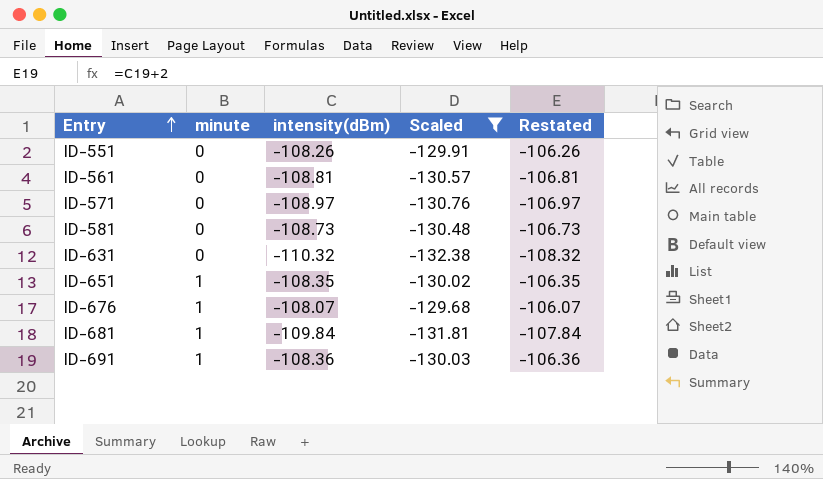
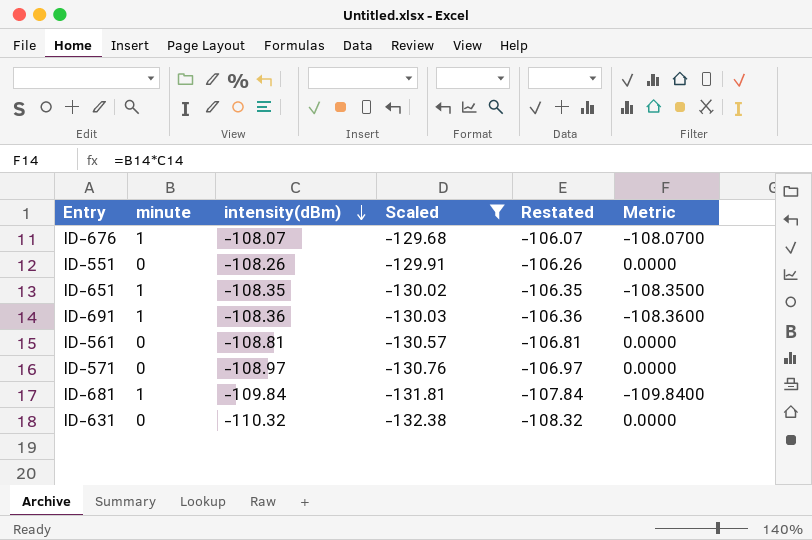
row order: Entry ascending -> intensity(dBm) descending
column Metric | formula: none -> [minute] * [intensity(dBm)]
row ID-581: 0 | -108.73 | -130.48 | -106.73 -> none

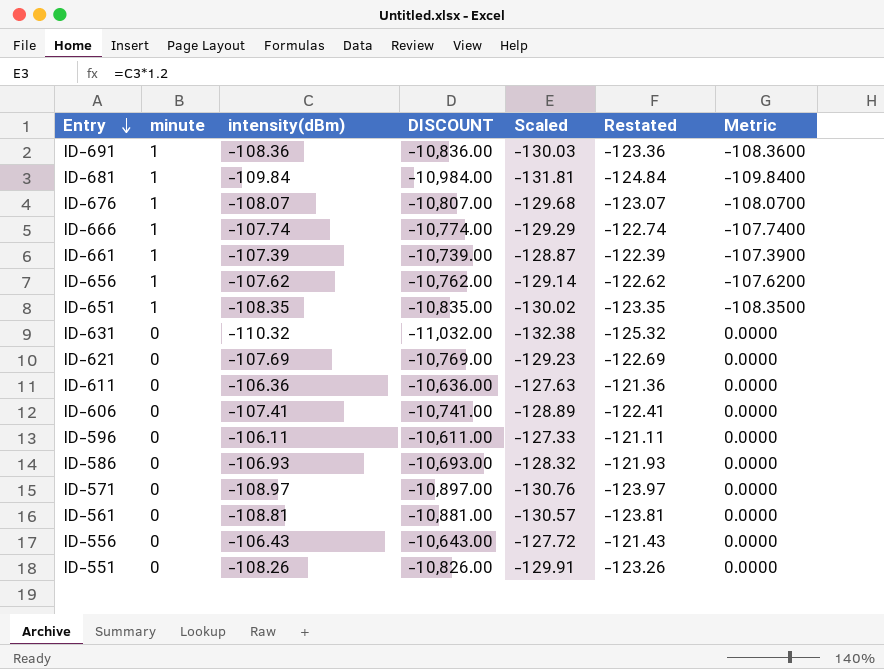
filter: Scaled <= -129.68 -> none
row order: intensity(dBm) descending -> Entry descending
column DISCOUNT | formula: none -> [intensity(dBm)] * 100
column Restated | formula: [intensity(dBm)] + 2 -> [intensity(dBm)] - 15

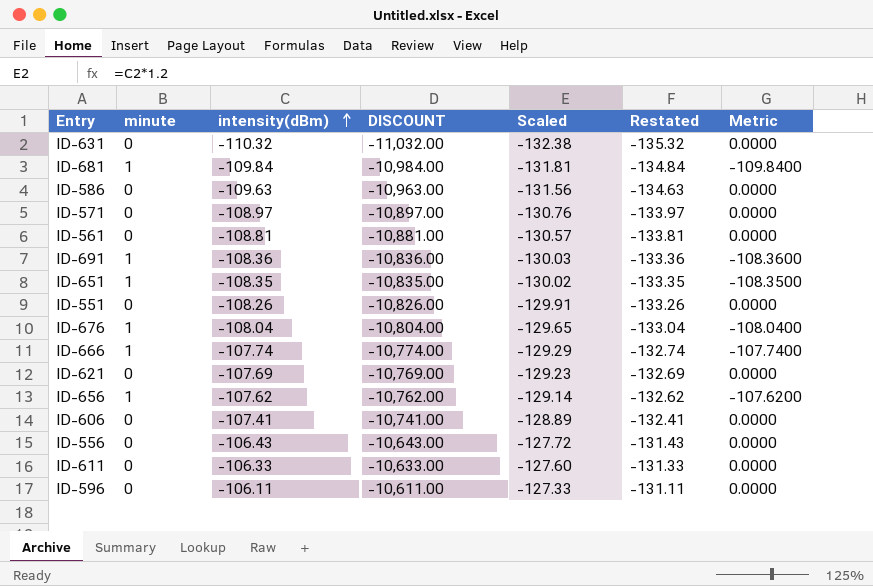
row order: Entry descending -> intensity(dBm) ascending
column Restated | formula: [intensity(dBm)] - 15 -> [intensity(dBm)] - 25
row ID-661: 1 | -107.39 | -10,739.00 | -128.87 | -122.39 | -107.3900 -> none
ID-586 | intensity(dBm): -106.93 -> -109.63
ID-586 | DISCOUNT: -10,693.00 -> -10,963.00
ID-586 | Scaled: -128.32 -> -131.56
ID-676 | intensity(dBm): -108.07 -> -108.04
ID-676 | DISCOUNT: -10,807.00 -> -10,804.00
ID-676 | Scaled: -129.68 -> -129.65
ID-676 | Metric: -108.0700 -> -108.0400
ID-611 | intensity(dBm): -106.36 -> -106.33
ID-611 | DISCOUNT: -10,636.00 -> -10,633.00
ID-611 | Scaled: -127.63 -> -127.60

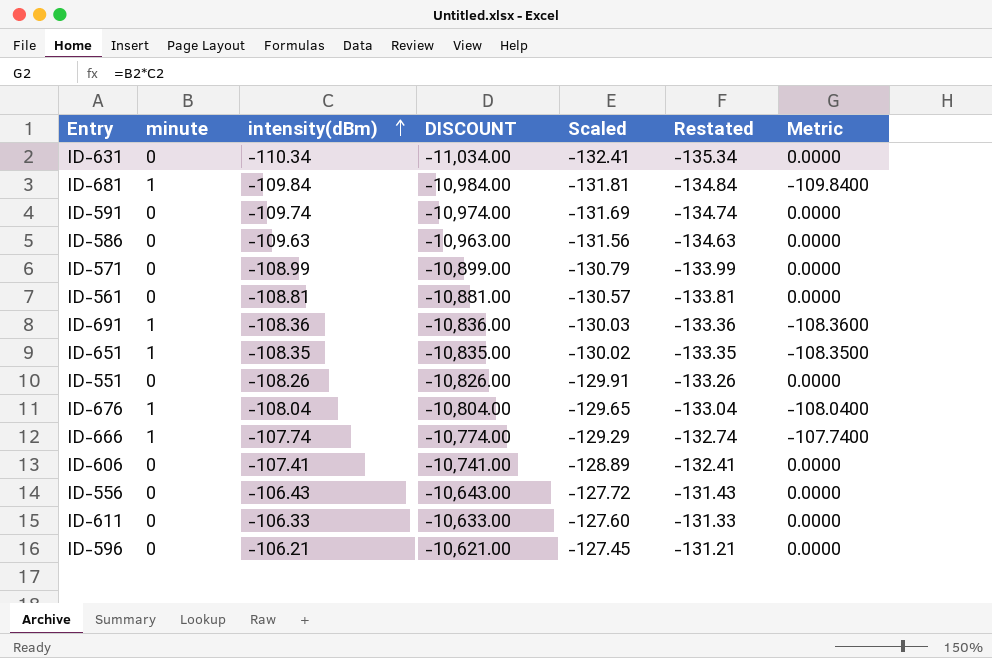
row ID-621: 0 | -107.69 | -10,769.00 | -129.23 | -132.69 | 0.0000 -> none
row ID-656: 1 | -107.62 | -10,762.00 | -129.14 | -132.62 | -107.6200 -> none
ID-631 | intensity(dBm): -110.32 -> -110.34
ID-631 | DISCOUNT: -11,032.00 -> -11,034.00
ID-631 | Scaled: -132.38 -> -132.41
ID-631 | Restated: -135.32 -> -135.34
row ID-591: none -> 0 | -109.74 | -10,974.00 | -131.69 | -134.74 | 0.0000
ID-571 | intensity(dBm): -108.97 -> -108.99
ID-571 | DISCOUNT: -10,897.00 -> -10,899.00
ID-571 | Scaled: -130.76 -> -130.79
ID-571 | Restated: -133.97 -> -133.99
ID-596 | intensity(dBm): -106.11 -> -106.21
ID-596 | DISCOUNT: -10,611.00 -> -10,621.00
ID-596 | Scaled: -127.33 -> -127.45
ID-596 | Restated: -131.11 -> -131.21

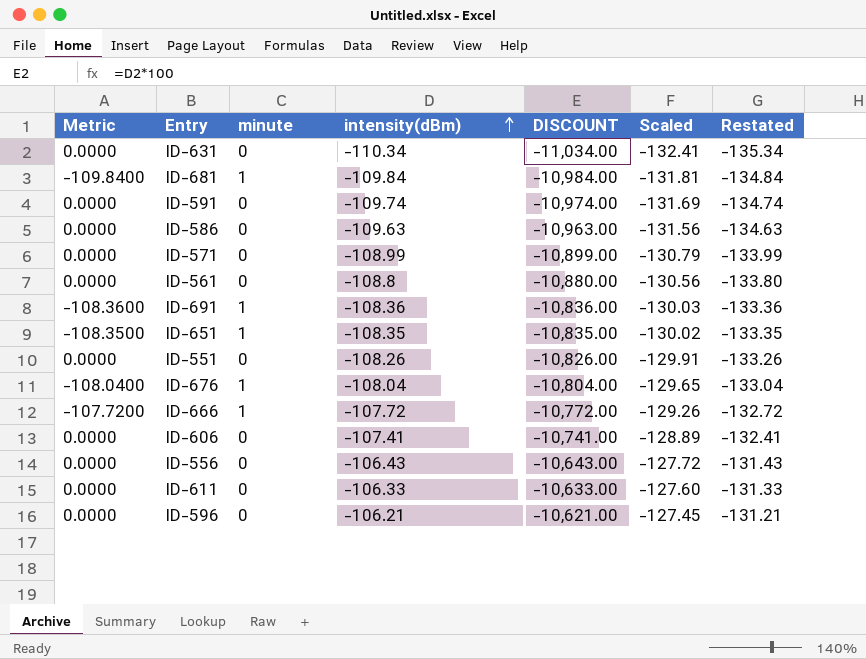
column Metric | position: 7 -> 1
ID-561 | intensity(dBm): -108.81 -> -108.8
ID-561 | DISCOUNT: -10,881.00 -> -10,880.00
ID-561 | Scaled: -130.57 -> -130.56
ID-561 | Restated: -133.81 -> -133.80
ID-666 | Metric: -107.7400 -> -107.7200
ID-666 | intensity(dBm): -107.74 -> -107.72
ID-666 | DISCOUNT: -10,774.00 -> -10,772.00
ID-666 | Scaled: -129.29 -> -129.26
ID-666 | Restated: -132.74 -> -132.72

